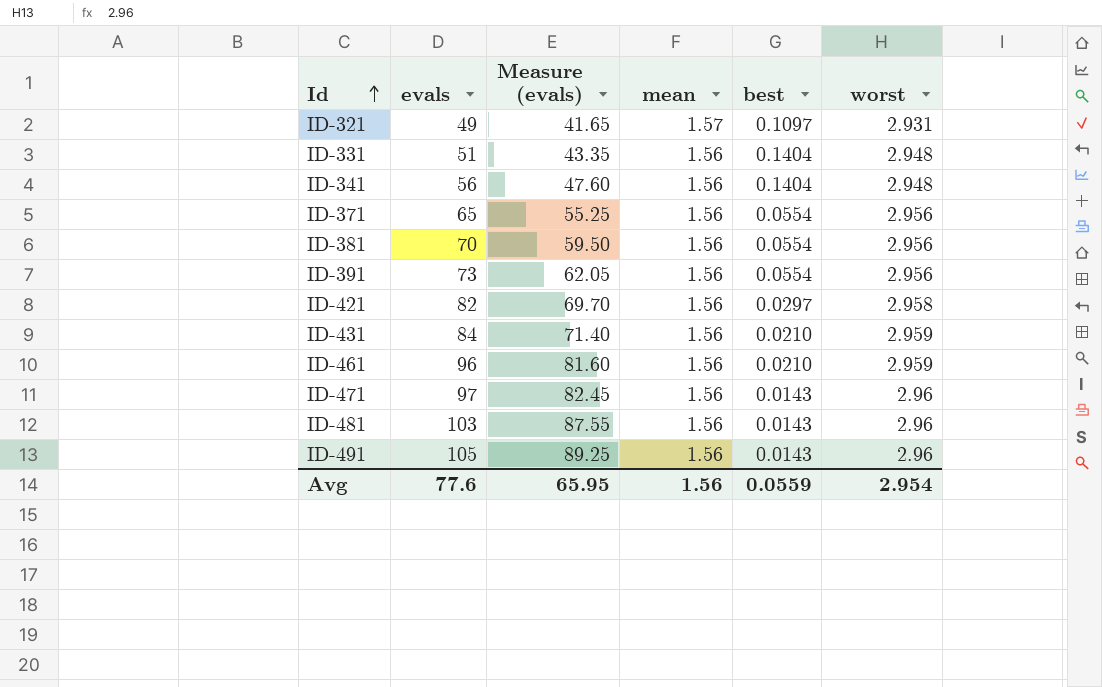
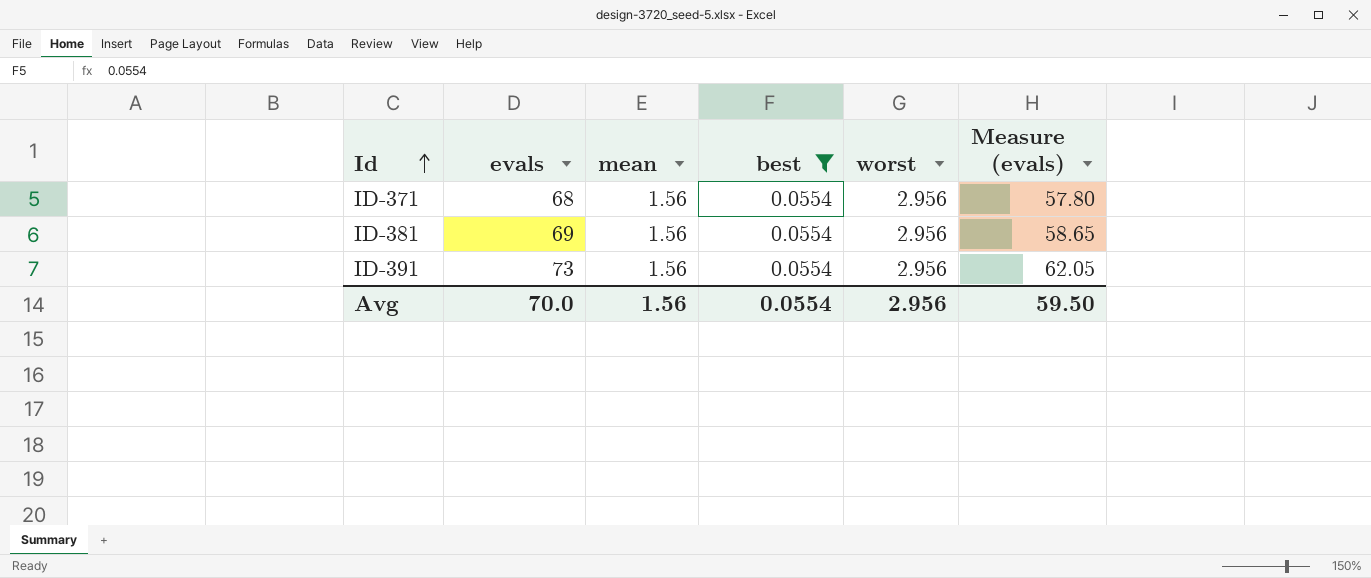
filter: none -> best = 0.0554
column Measure (evals) | position: 3 -> 6
ID-371 | evals: 65 -> 68
ID-371 | Measure (evals): 55.25 -> 57.80
ID-381 | evals: 70 -> 69
ID-381 | Measure (evals): 59.50 -> 58.65
Avg | evals: 77.6 -> 70.0
Avg | best: 0.0559 -> 0.0554
Avg | worst: 2.954 -> 2.956
Avg | Measure (evals): 65.95 -> 59.50

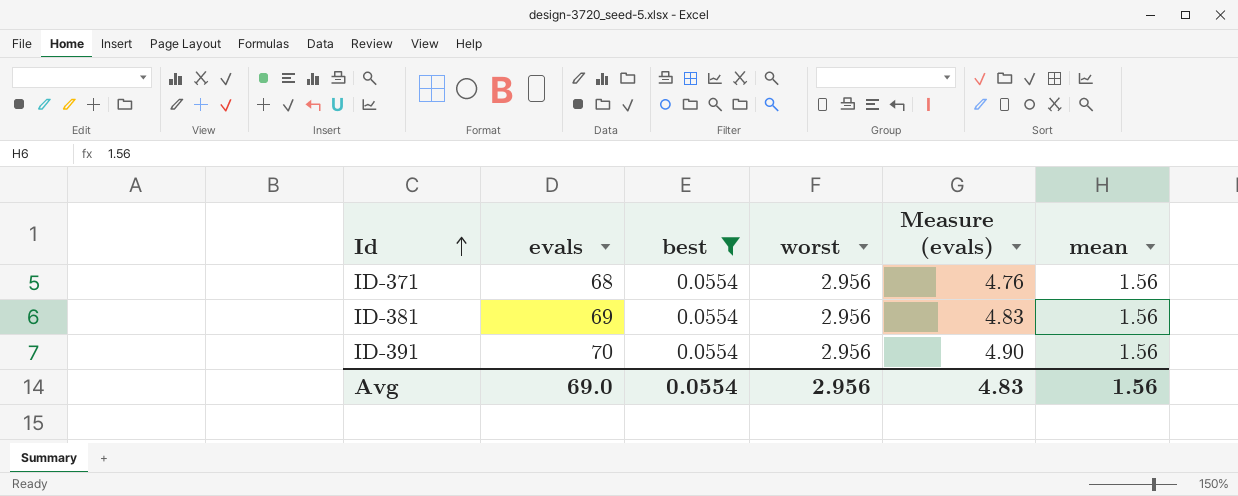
column Measure (evals) | formula: [evals] * 0.85 -> [evals] * 0.07
column mean | position: 3 -> 6
ID-391 | evals: 73 -> 70
Avg | evals: 70.0 -> 69.0
Avg | Measure (evals): 59.50 -> 4.83

